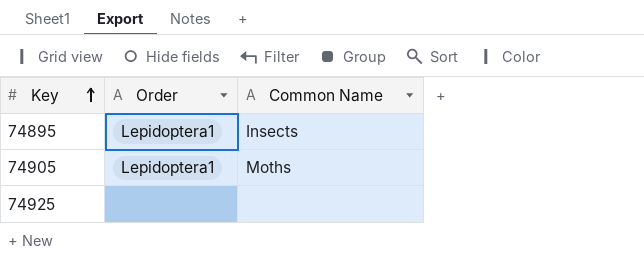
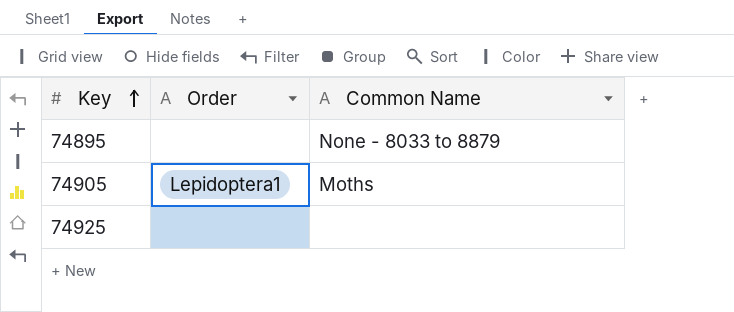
74895 | Order: Lepidoptera1 -> none
74895 | Common Name: Insects -> None - 8033 to 8879

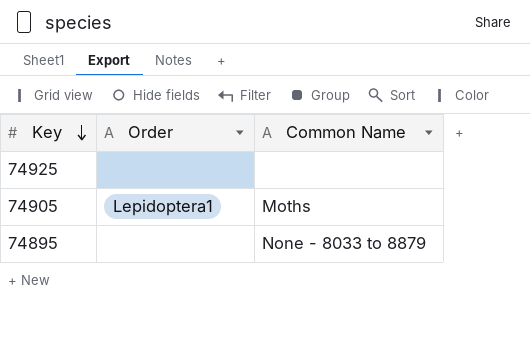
row order: Key ascending -> Key descending

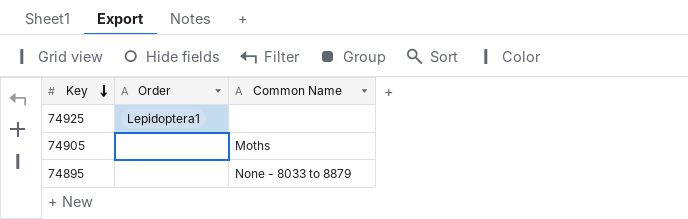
74925 | Order: none -> Lepidoptera1
74905 | Order: Lepidoptera1 -> none

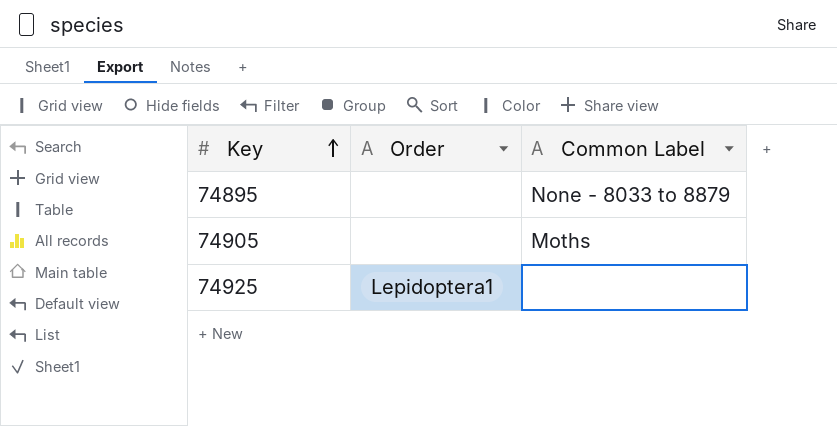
row order: Key descending -> Key ascending
column name: Common Name -> Common Label

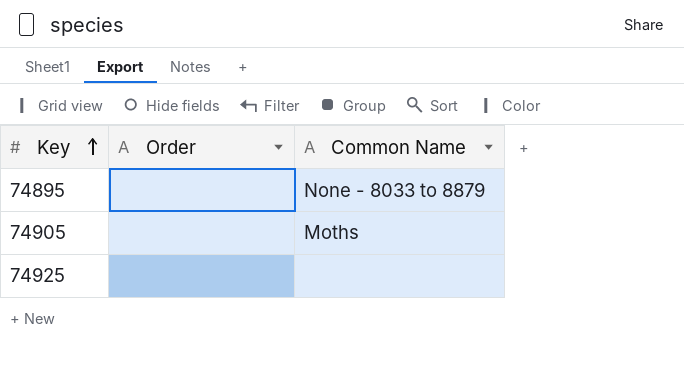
column name: Common Label -> Common Name
74925 | Order: Lepidoptera1 -> none

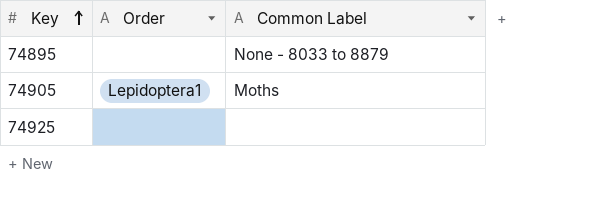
column name: Common Name -> Common Label
74905 | Order: none -> Lepidoptera1

